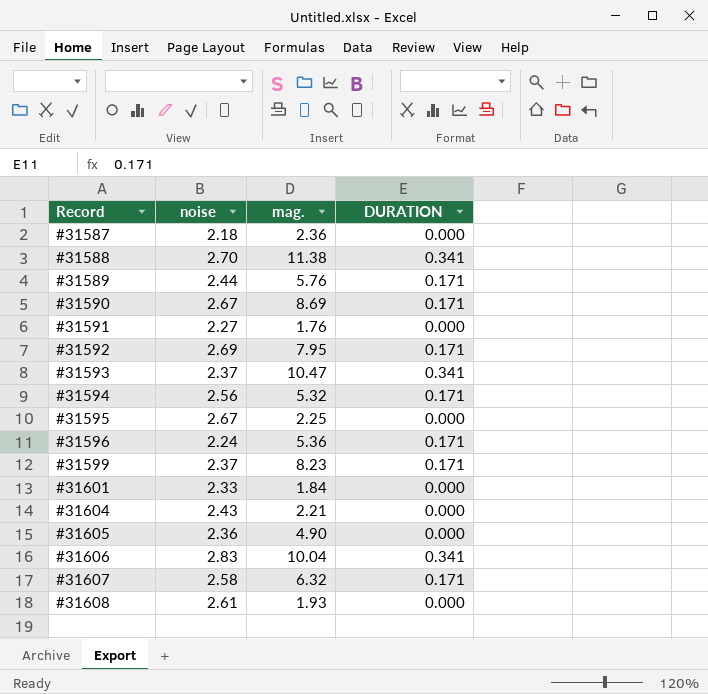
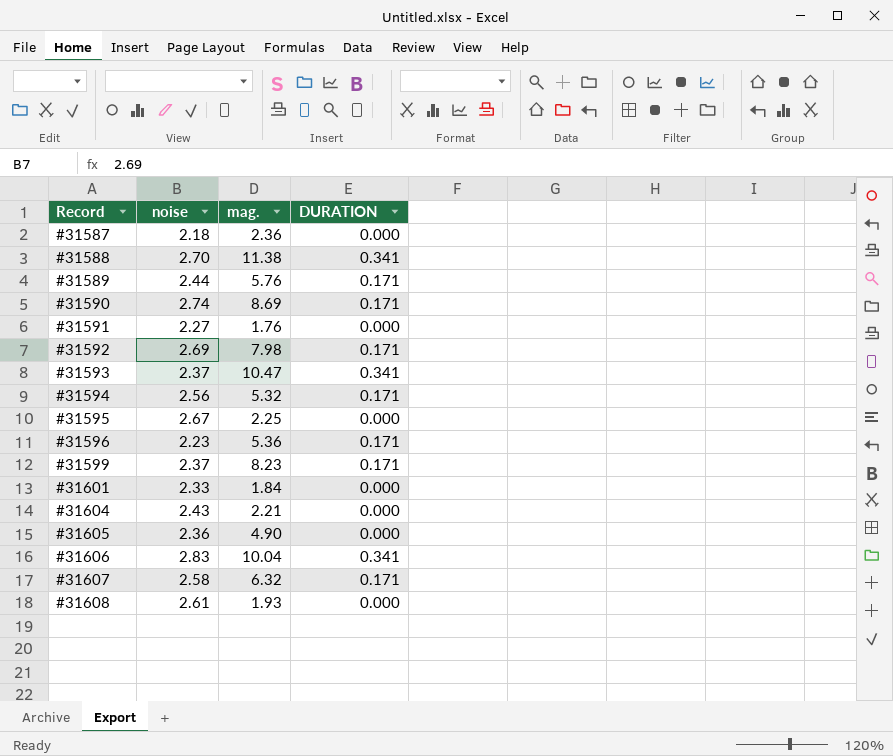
#31590 | noise: 2.67 -> 2.74
#31592 | mag.: 7.95 -> 7.98
#31596 | noise: 2.24 -> 2.23

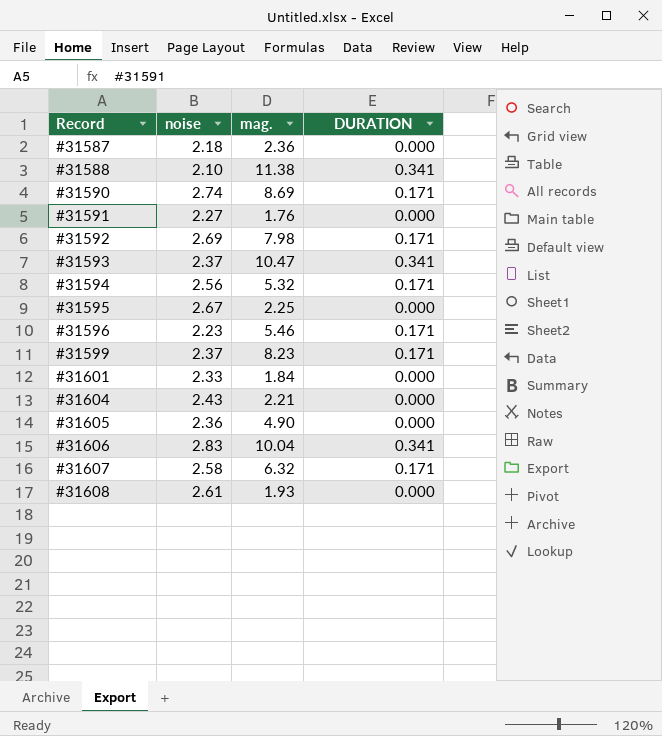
row #31589: 2.44 | 5.76 | 0.171 -> none
#31588 | noise: 2.70 -> 2.10
#31596 | mag.: 5.36 -> 5.46

